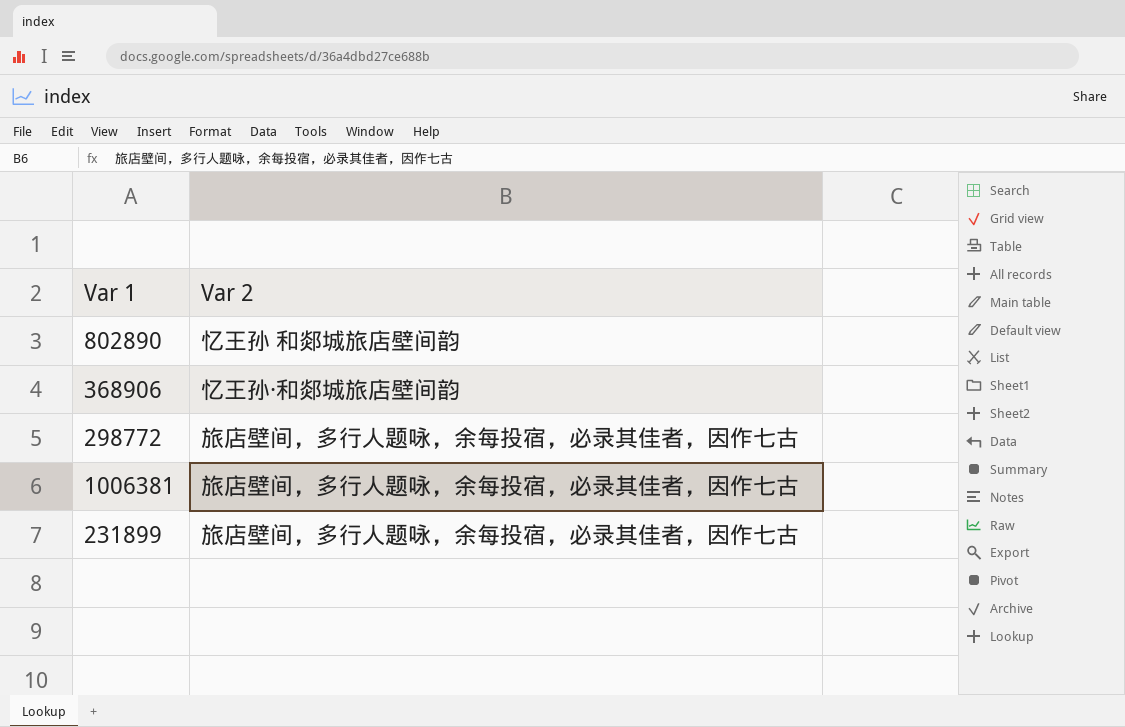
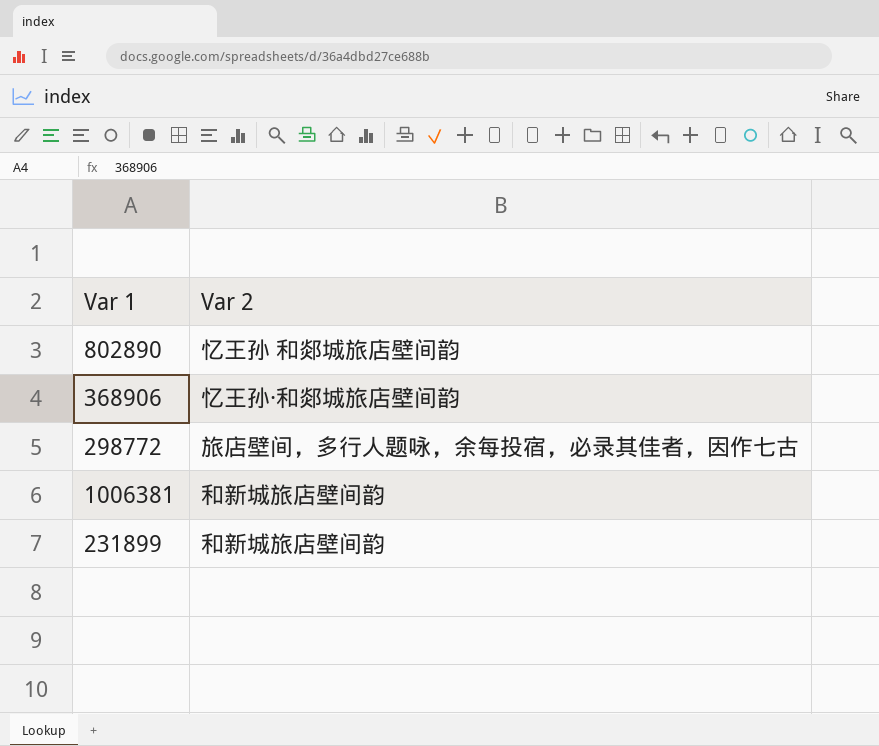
1006381 | Var 2: 旅店壁间，多行人题咏，余每投宿，必录其佳者，因作七古 -> 和新城旅店壁间韵
231899 | Var 2: 旅店壁间，多行人题咏，余每投宿，必录其佳者，因作七古 -> 和新城旅店壁间韵

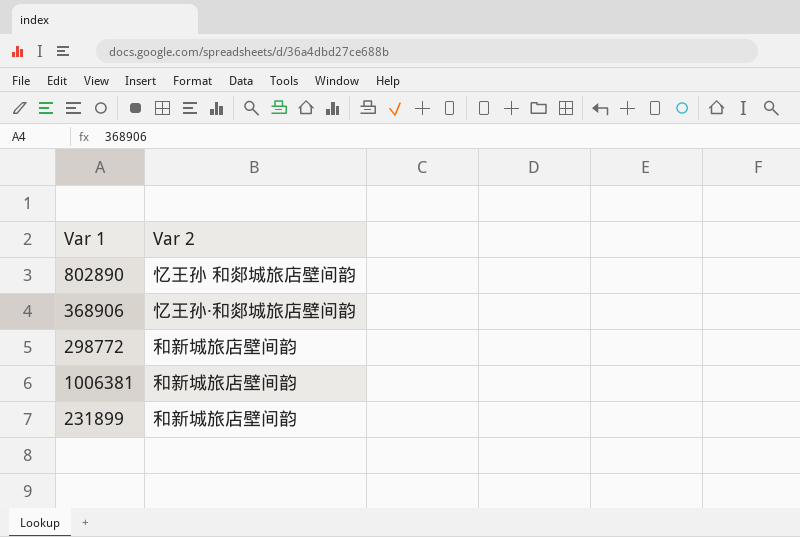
298772 | Var 2: 旅店壁间，多行人题咏，余每投宿，必录其佳者，因作七古 -> 和新城旅店壁间韵

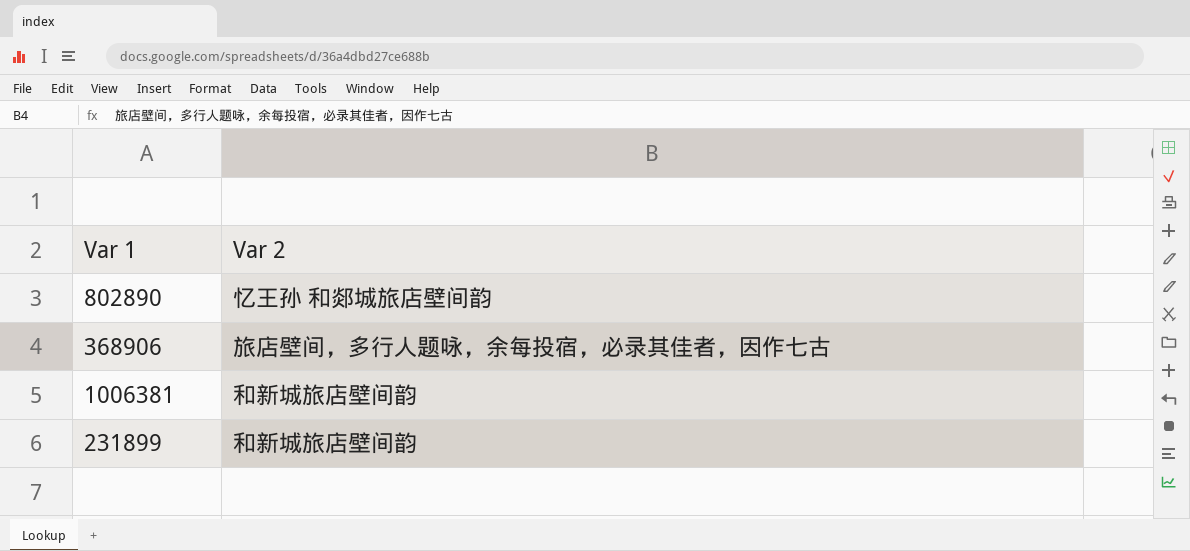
row 298772: 和新城旅店壁间韵 -> none
368906 | Var 2: 忆王孙·和郯城旅店壁间韵 -> 旅店壁间，多行人题咏，余每投宿，必录其佳者，因作七古

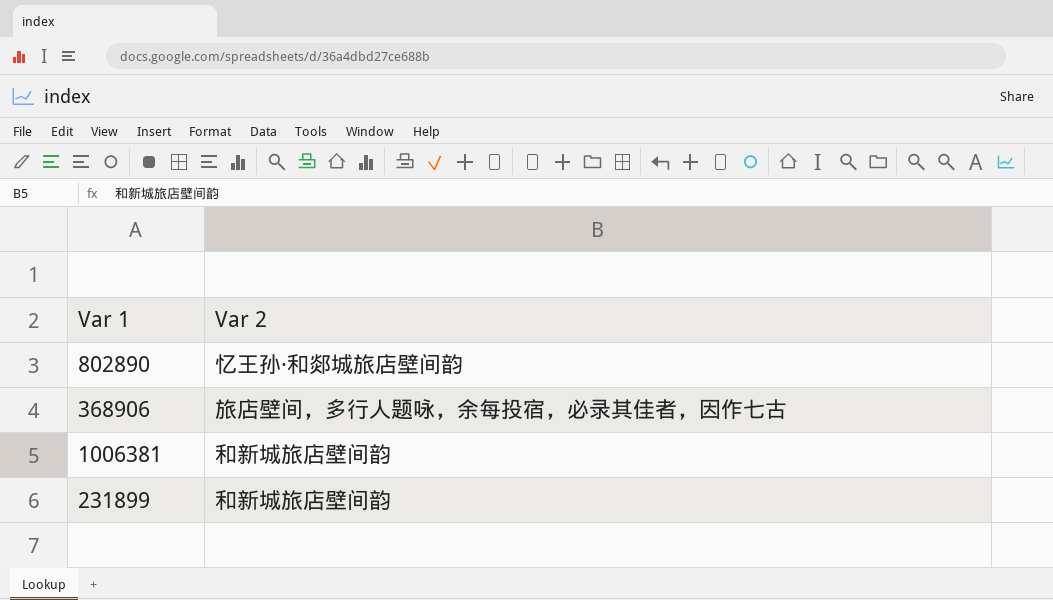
802890 | Var 2: 忆王孙 和郯城旅店壁间韵 -> 忆王孙·和郯城旅店壁间韵

